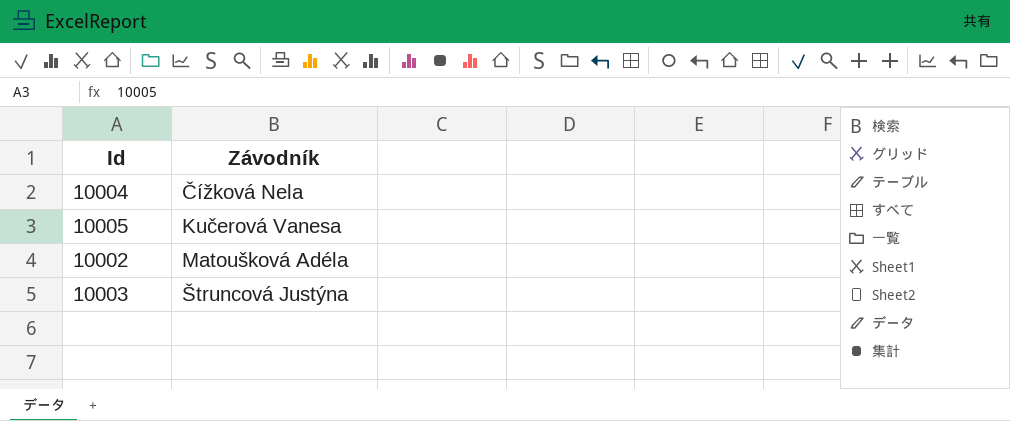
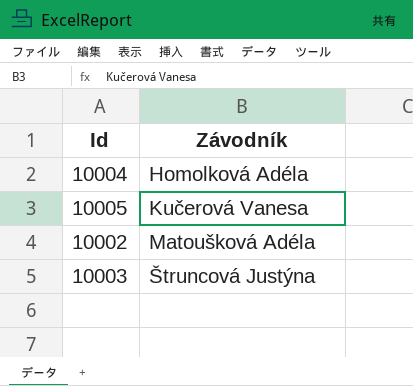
10004 | Závodník: Čížková Nela -> Homolková Adéla

